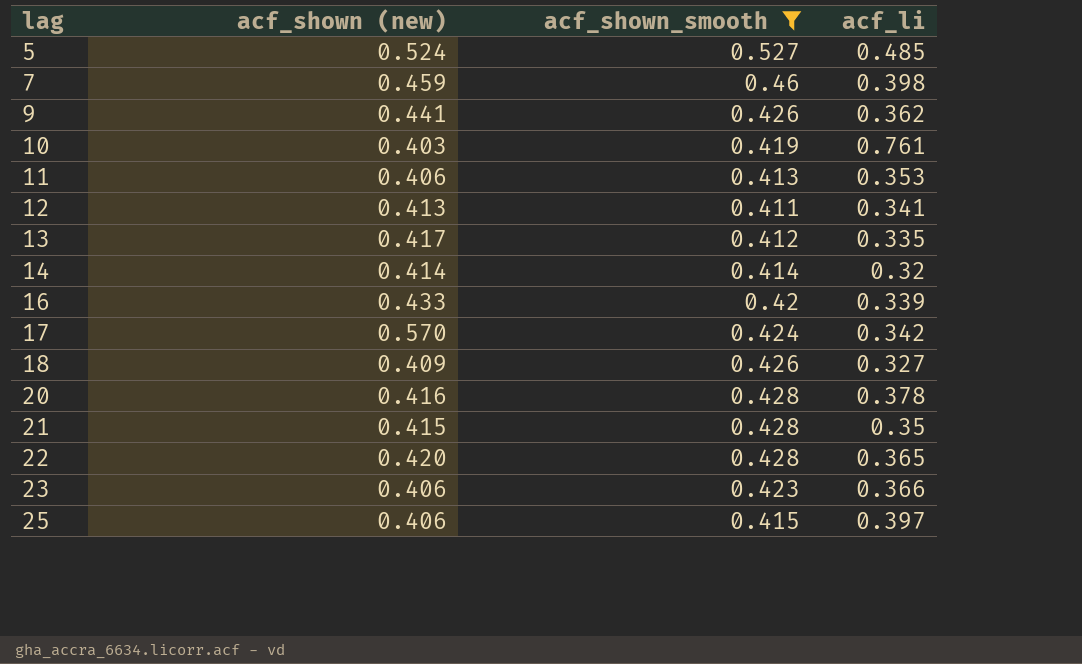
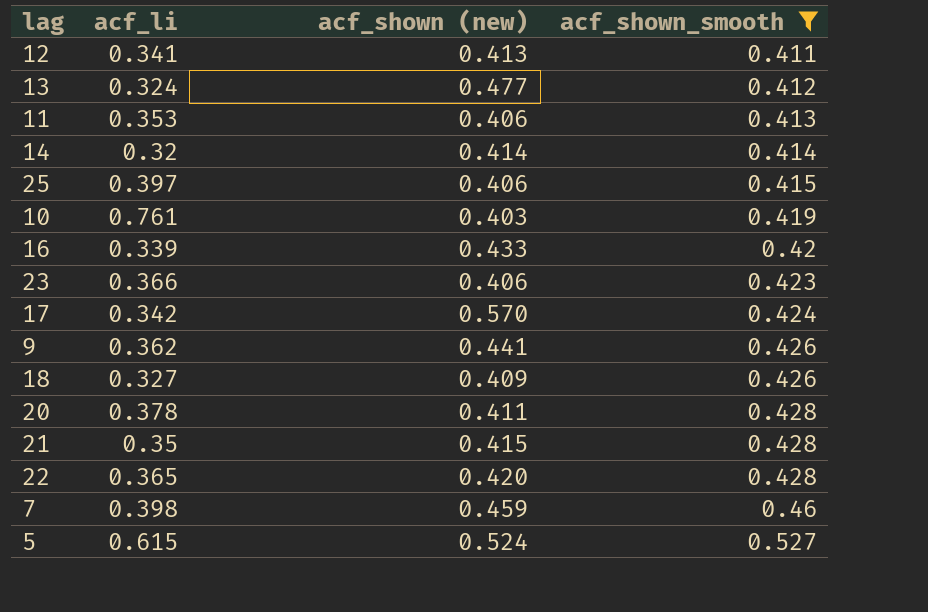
row order: lag ascending -> acf_shown_smooth ascending
column acf_li | position: 4 -> 2
13 | acf_li: 0.335 -> 0.324
13 | acf_shown (new): 0.417 -> 0.477
20 | acf_shown (new): 0.416 -> 0.411
5 | acf_li: 0.485 -> 0.615

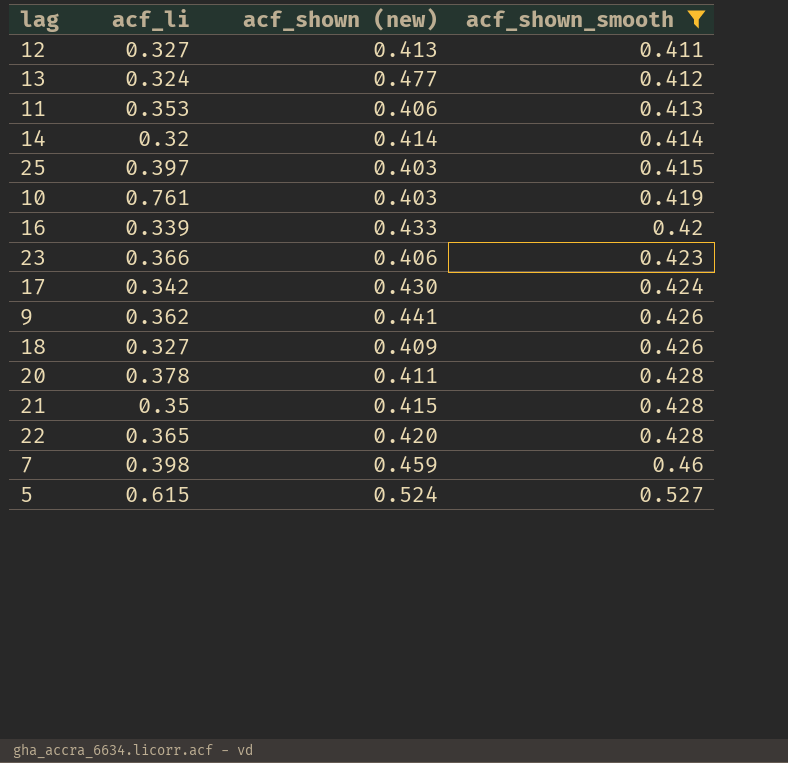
12 | acf_li: 0.341 -> 0.327
25 | acf_shown (new): 0.406 -> 0.403
17 | acf_shown (new): 0.570 -> 0.430

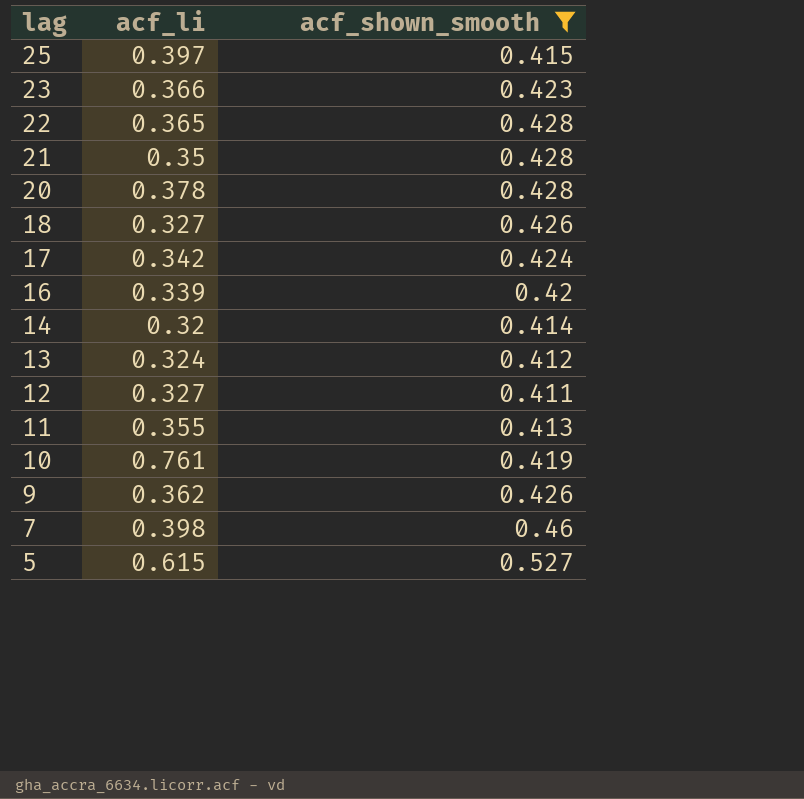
row order: acf_shown_smooth ascending -> lag descending
column acf_shown (new) | position: 3 -> none
11 | acf_li: 0.353 -> 0.355

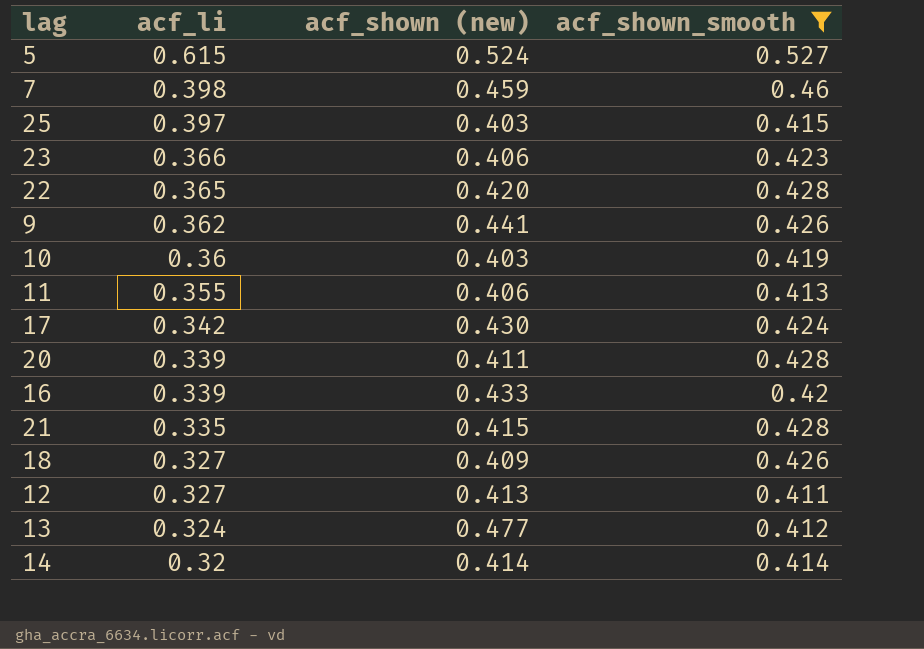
row order: lag descending -> acf_li descending
column acf_shown (new) | position: none -> 3
10 | acf_li: 0.761 -> 0.36
20 | acf_li: 0.378 -> 0.339
21 | acf_li: 0.35 -> 0.335

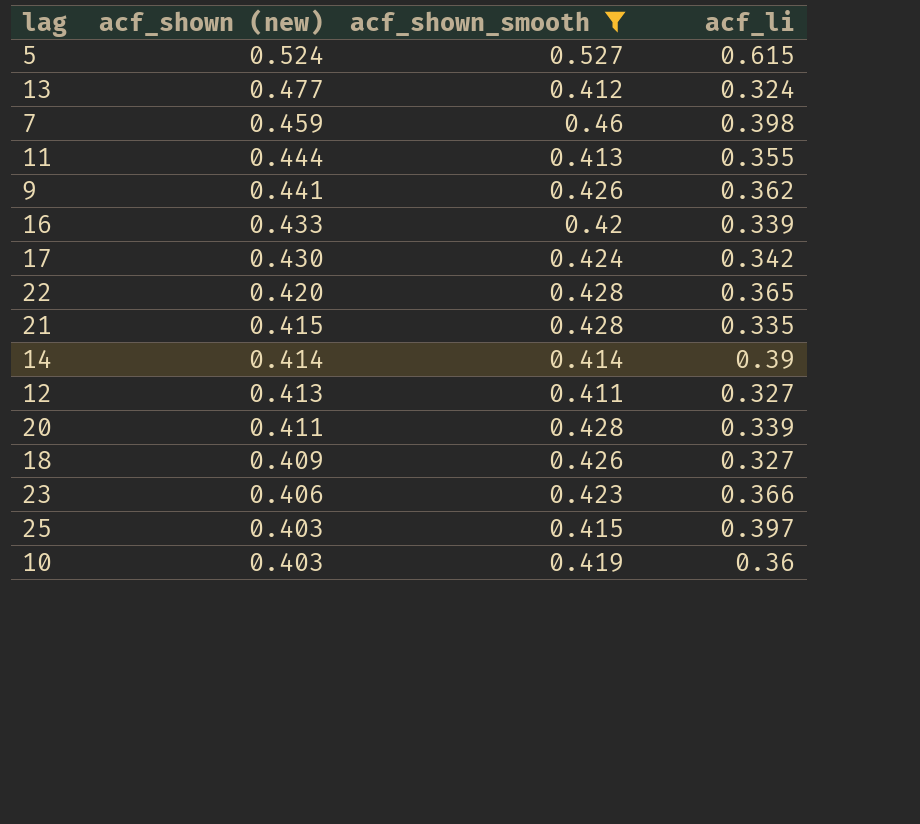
row order: acf_li descending -> acf_shown (new) descending
column acf_li | position: 2 -> 4
11 | acf_shown (new): 0.406 -> 0.444
14 | acf_li: 0.32 -> 0.39

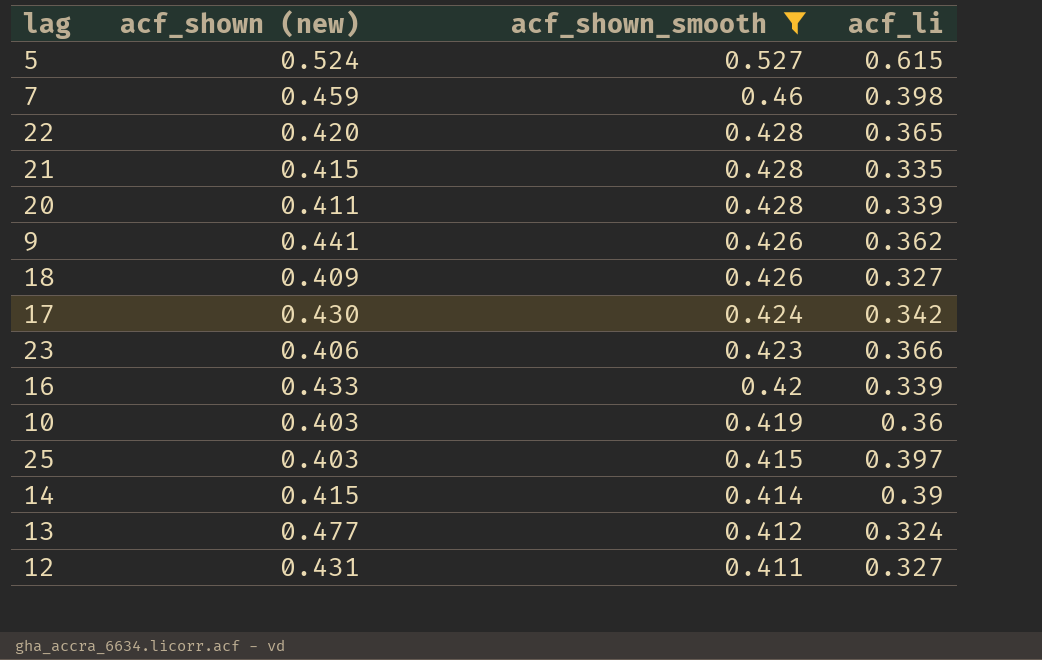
row order: acf_shown (new) descending -> acf_shown_smooth descending
row 11: 0.444 | 0.413 | 0.355 -> none
14 | acf_shown (new): 0.414 -> 0.415
12 | acf_shown (new): 0.413 -> 0.431

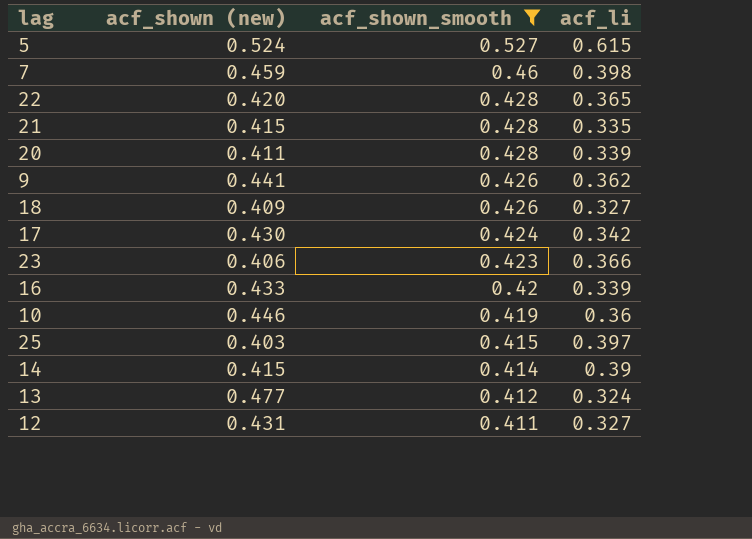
10 | acf_shown (new): 0.403 -> 0.446

